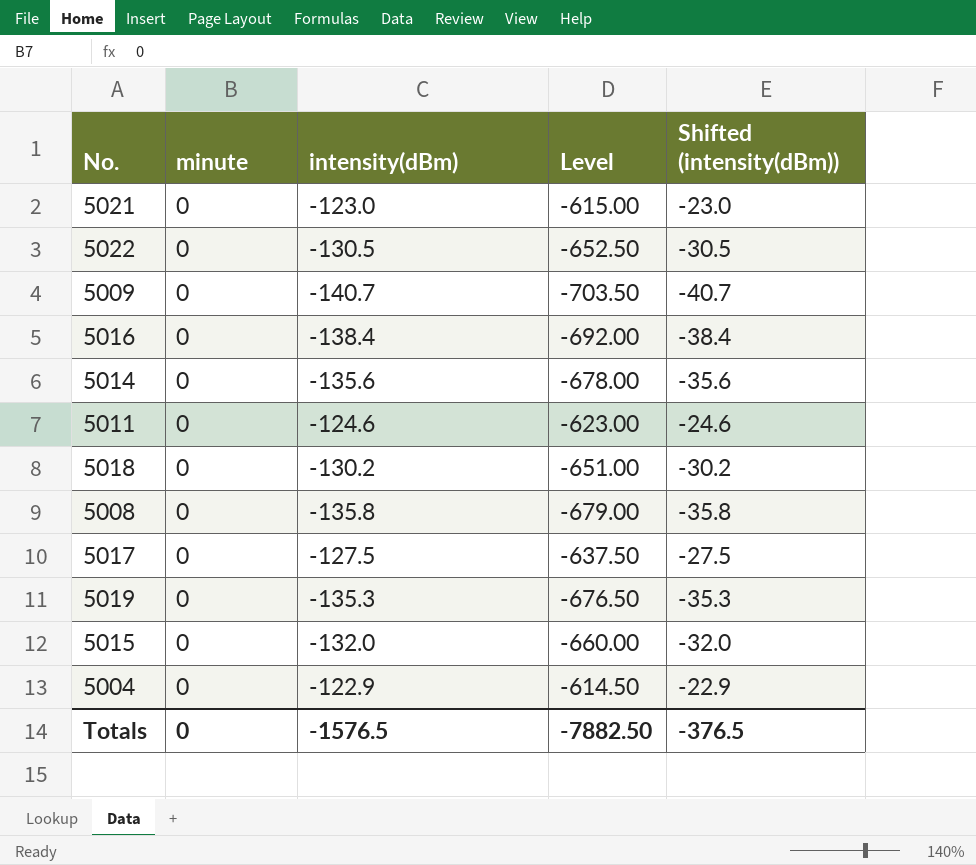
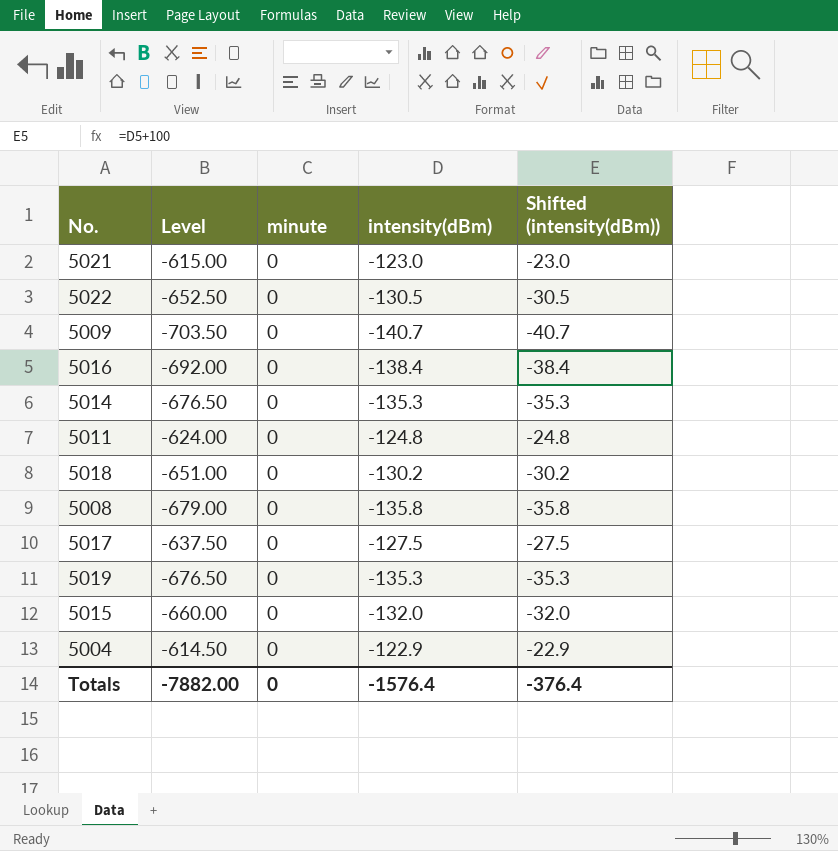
column Level | position: 4 -> 2
5014 | Level: -678.00 -> -676.50
5014 | intensity(dBm): -135.6 -> -135.3
5014 | Shifted (intensity(dBm)): -35.6 -> -35.3
5011 | Level: -623.00 -> -624.00
5011 | intensity(dBm): -124.6 -> -124.8
5011 | Shifted (intensity(dBm)): -24.6 -> -24.8
Totals | Level: -7882.50 -> -7882.00
Totals | intensity(dBm): -1576.5 -> -1576.4
Totals | Shifted (intensity(dBm)): -376.5 -> -376.4

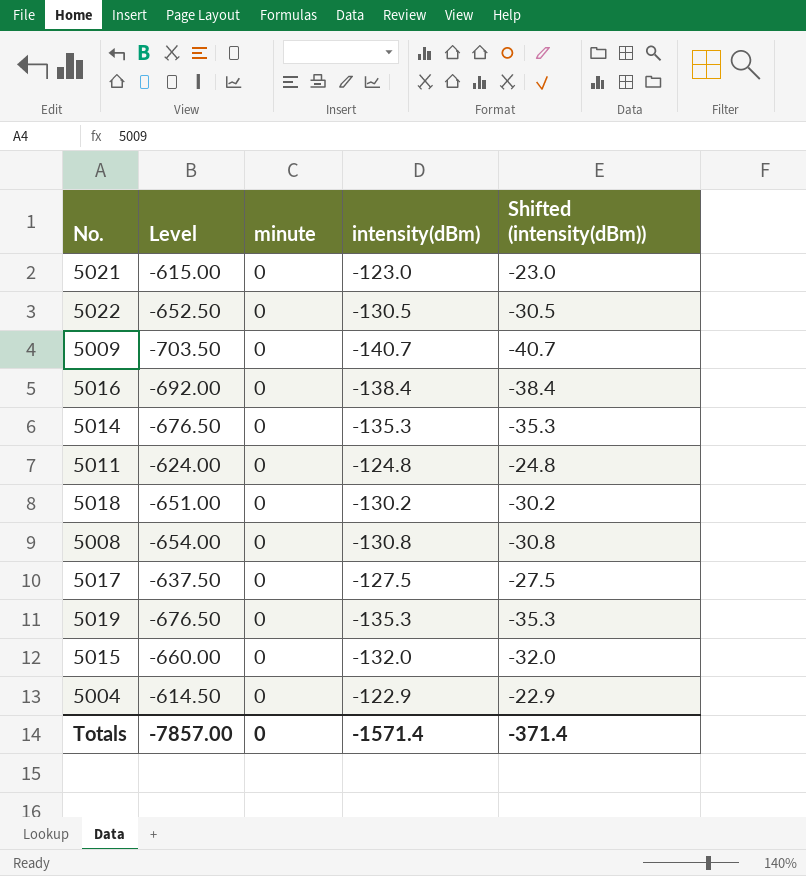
5008 | Level: -679.00 -> -654.00
5008 | intensity(dBm): -135.8 -> -130.8
5008 | Shifted (intensity(dBm)): -35.8 -> -30.8
Totals | Level: -7882.00 -> -7857.00
Totals | intensity(dBm): -1576.4 -> -1571.4
Totals | Shifted (intensity(dBm)): -376.4 -> -371.4

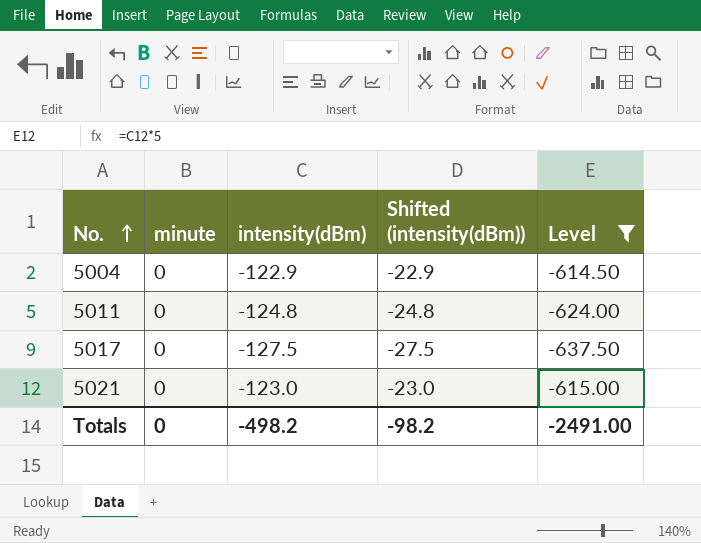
filter: none -> Level >= -637.50
row order: none -> No. ascending
column Level | position: 2 -> 5
Totals | intensity(dBm): -1571.4 -> -498.2
Totals | Shifted (intensity(dBm)): -371.4 -> -98.2
Totals | Level: -7857.00 -> -2491.00

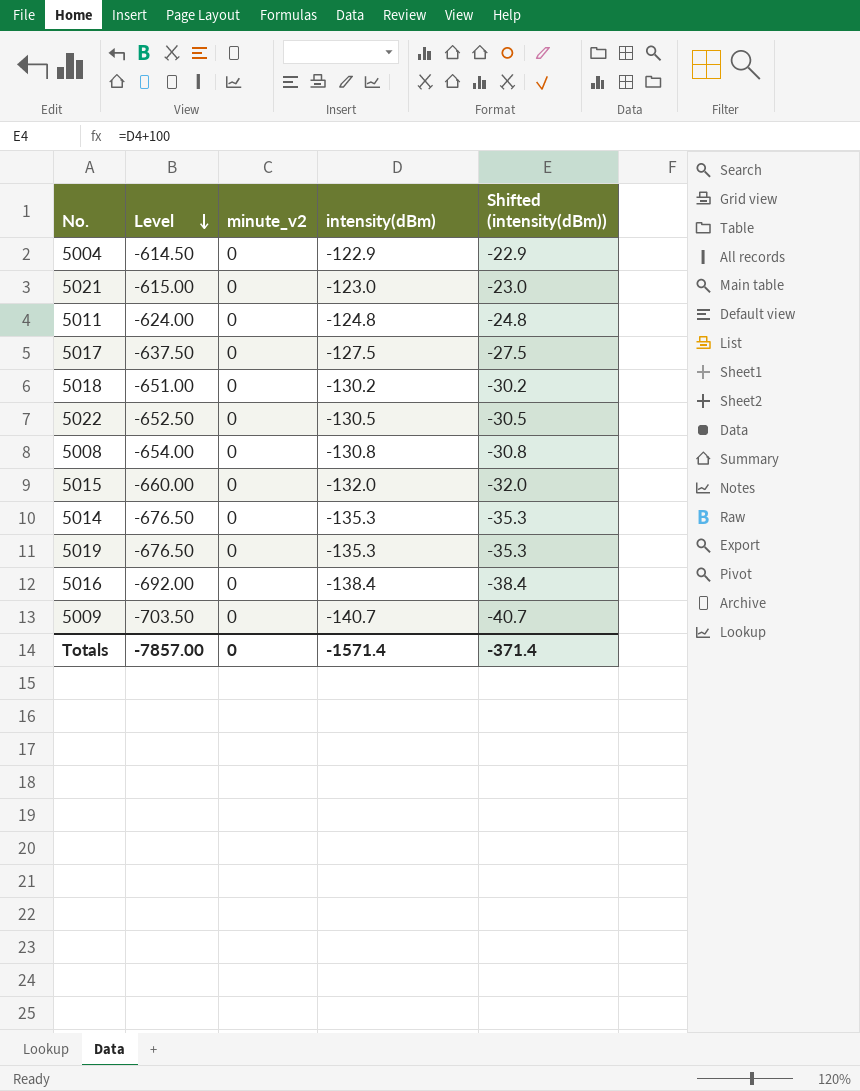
filter: Level >= -637.50 -> none
row order: No. ascending -> Level descending
column Level | position: 5 -> 2
column name: minute -> minute_v2
Totals | Level: -2491.00 -> -7857.00
Totals | intensity(dBm): -498.2 -> -1571.4
Totals | Shifted (intensity(dBm)): -98.2 -> -371.4

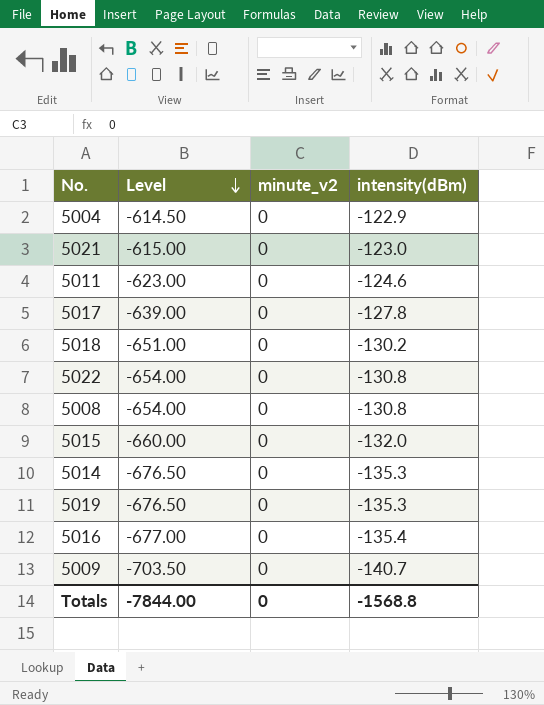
column Shifted (intensity(dBm)) | formula: [intensity(dBm)] + 100 -> none
5011 | Level: -624.00 -> -623.00
5011 | intensity(dBm): -124.8 -> -124.6
5017 | Level: -637.50 -> -639.00
5017 | intensity(dBm): -127.5 -> -127.8
5022 | Level: -652.50 -> -654.00
5022 | intensity(dBm): -130.5 -> -130.8
5016 | Level: -692.00 -> -677.00
5016 | intensity(dBm): -138.4 -> -135.4
Totals | Level: -7857.00 -> -7844.00
Totals | intensity(dBm): -1571.4 -> -1568.8

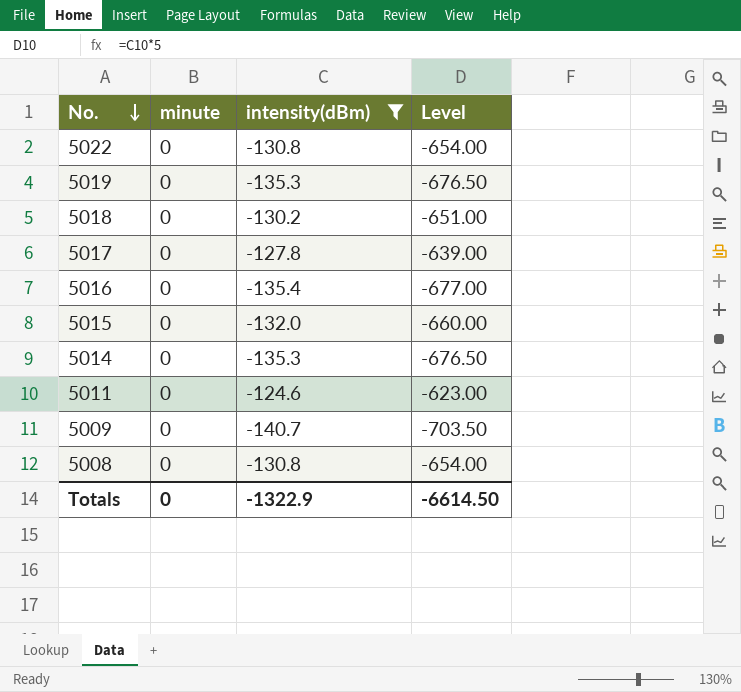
filter: none -> intensity(dBm) <= -124.6
row order: Level descending -> No. descending
column name: minute_v2 -> minute
column Level | position: 2 -> 4
Totals | intensity(dBm): -1568.8 -> -1322.9
Totals | Level: -7844.00 -> -6614.50

